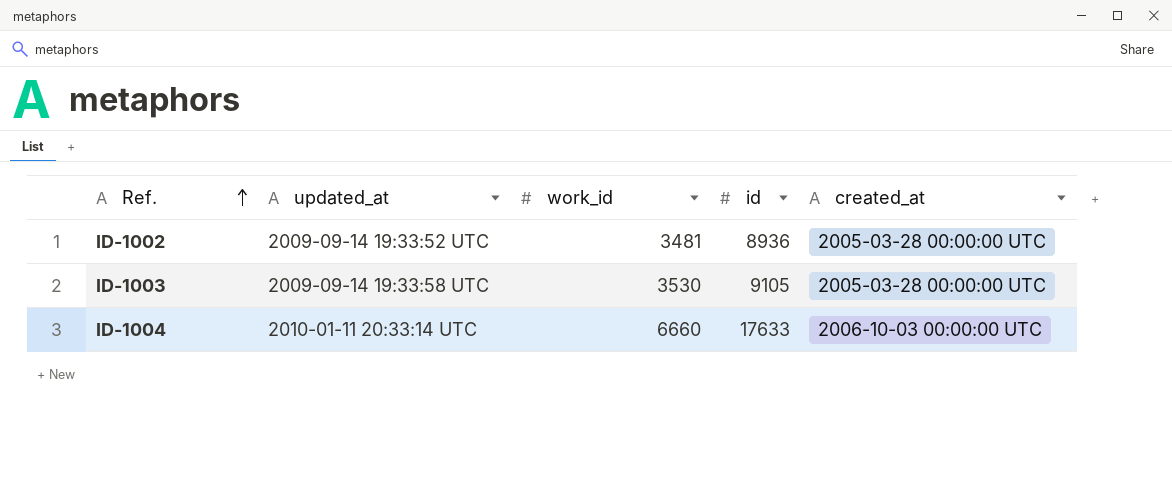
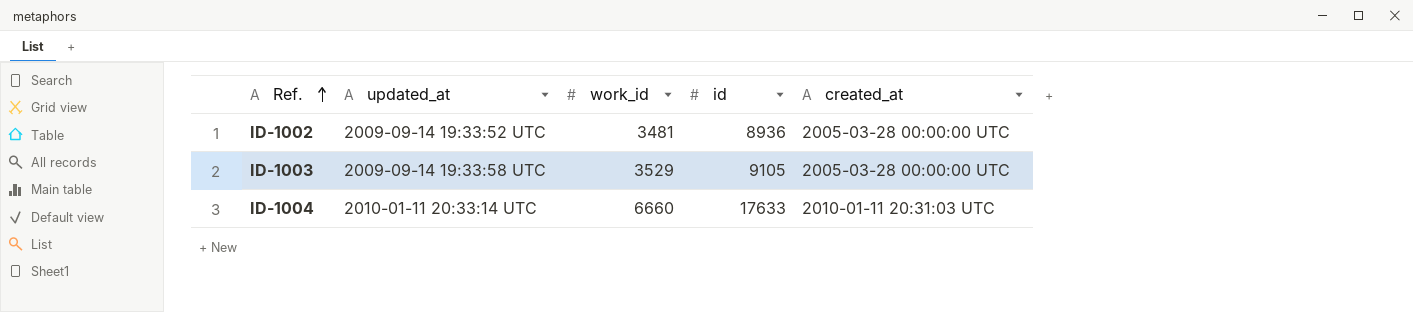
ID-1003 | work_id: 3530 -> 3529
ID-1004 | created_at: 2006-10-03 00:00:00 UTC -> 2010-01-11 20:31:03 UTC

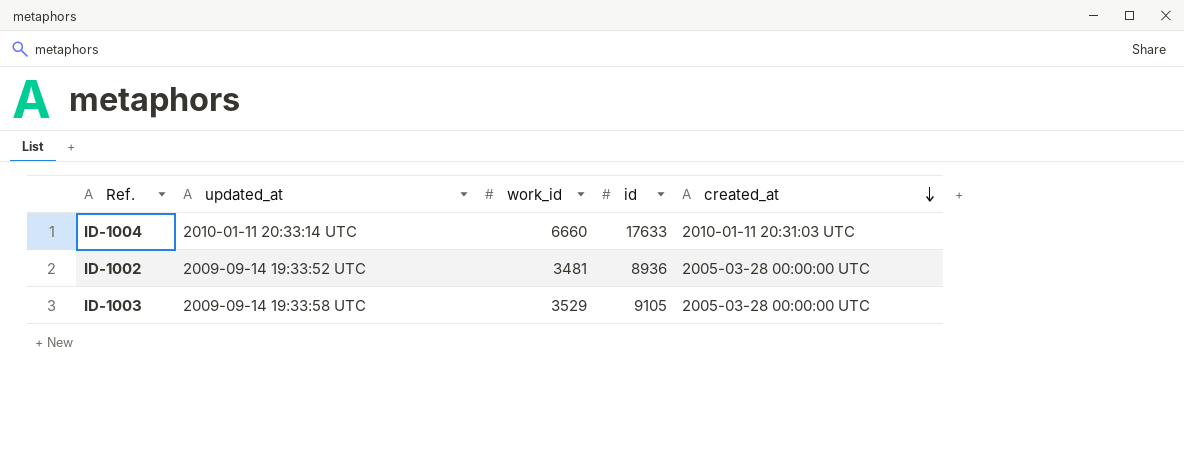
row order: Ref. ascending -> created_at descending

